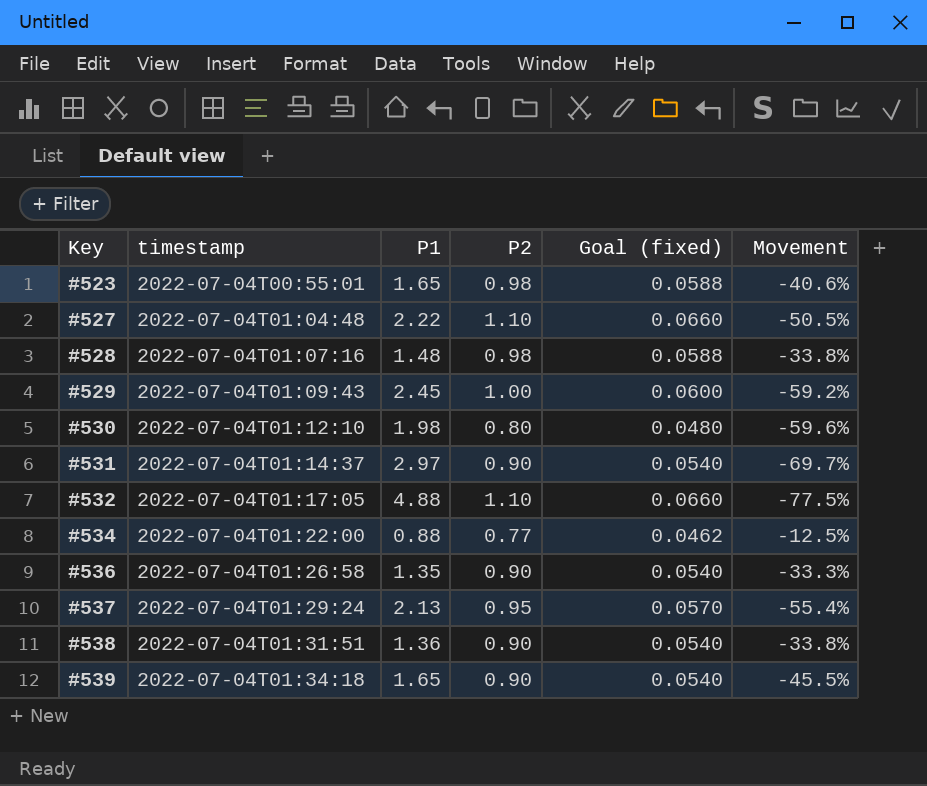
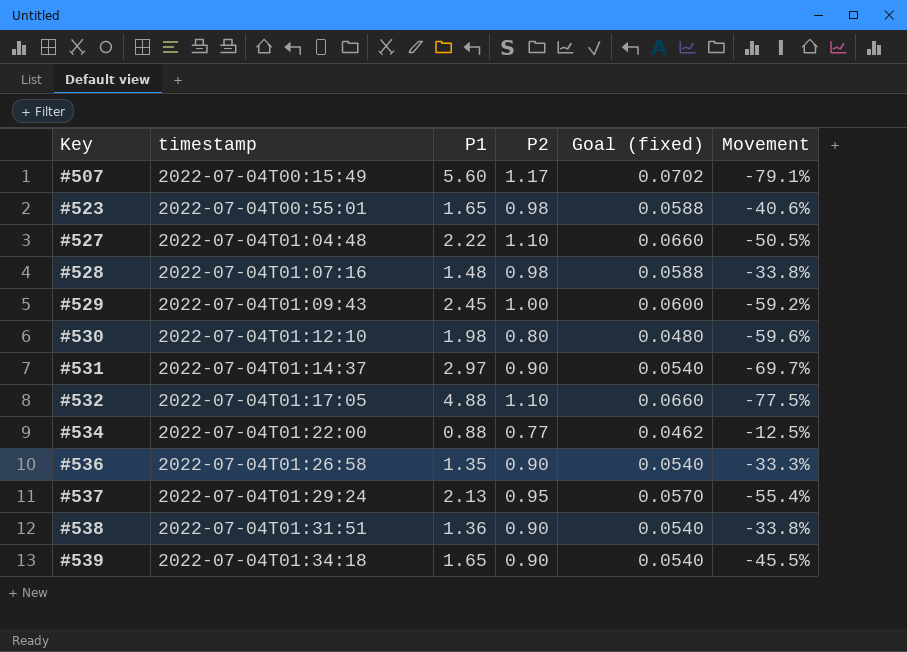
row #507: none -> 2022-07-04T00:15:49 | 5.60 | 1.17 | 0.0702 | -79.1%

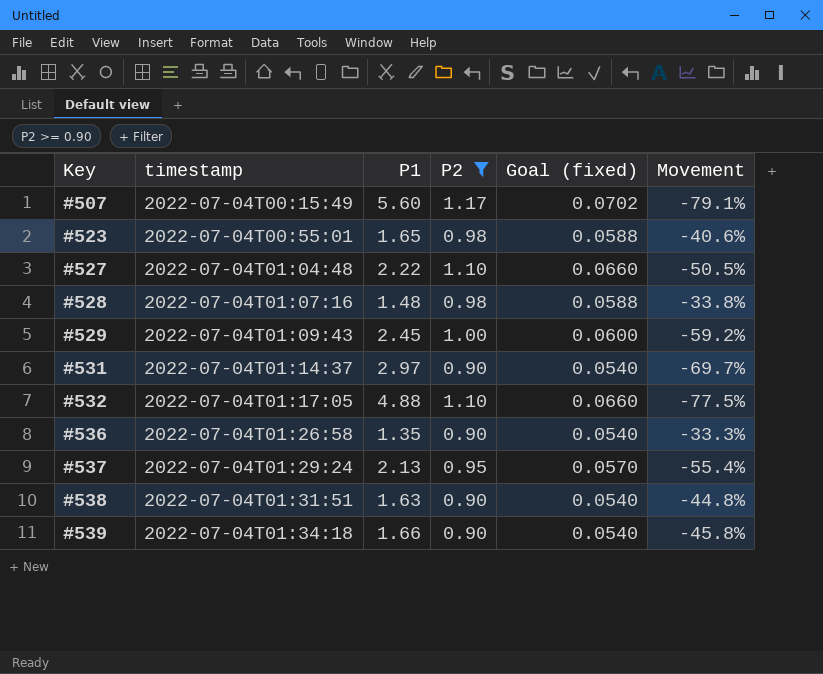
filter: none -> P2 >= 0.90
#538 | P1: 1.36 -> 1.63
#538 | Movement: -33.8% -> -44.8%
#539 | P1: 1.65 -> 1.66
#539 | Movement: -45.5% -> -45.8%

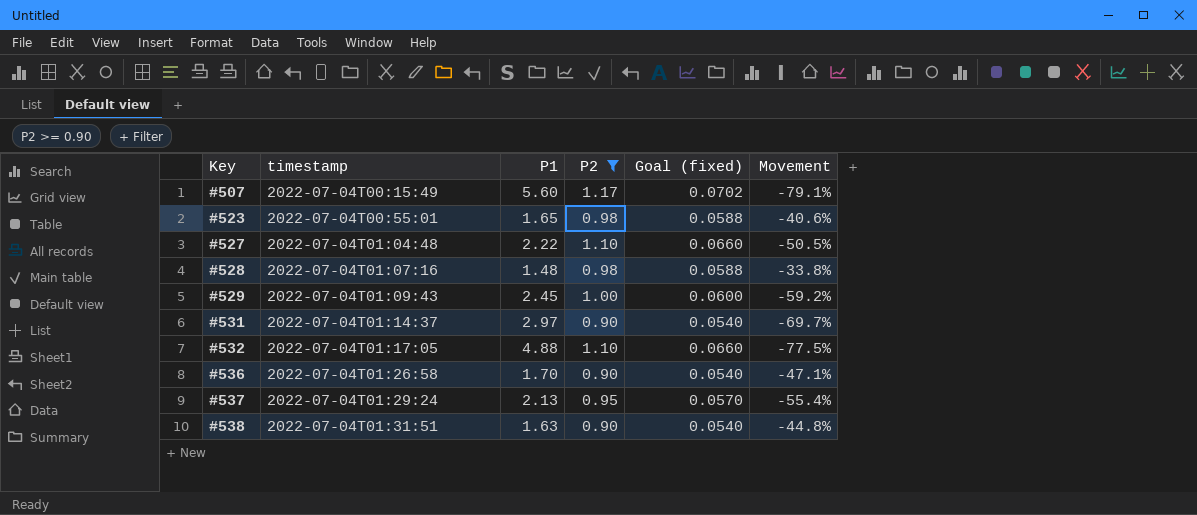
row #539: 2022-07-04T01:34:18 | 1.66 | 0.90 | 0.0540 | -45.8% -> none
#536 | P1: 1.35 -> 1.70
#536 | Movement: -33.3% -> -47.1%

